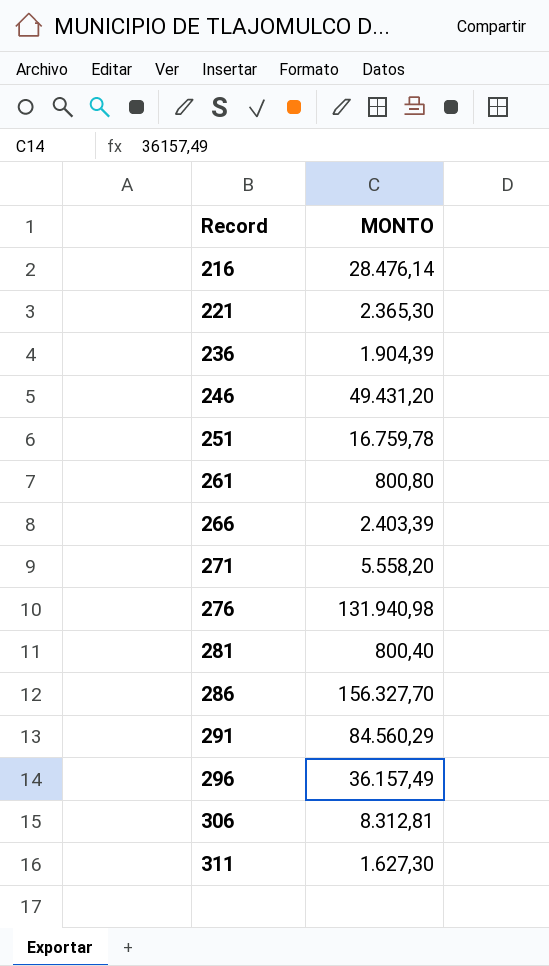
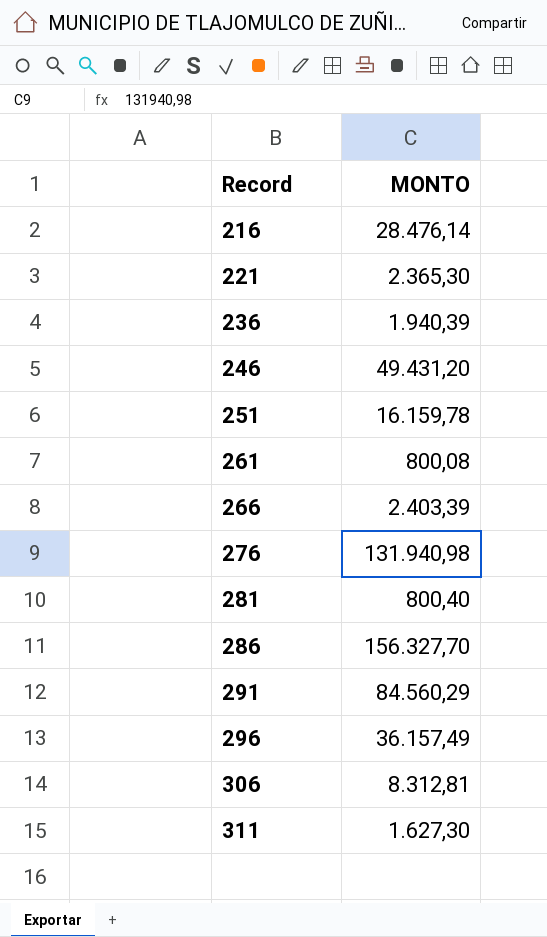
row 271: 5.558,20 -> none
236 | MONTO: 1.904,39 -> 1.940,39
251 | MONTO: 16.759,78 -> 16.159,78
261 | MONTO: 800,80 -> 800,08

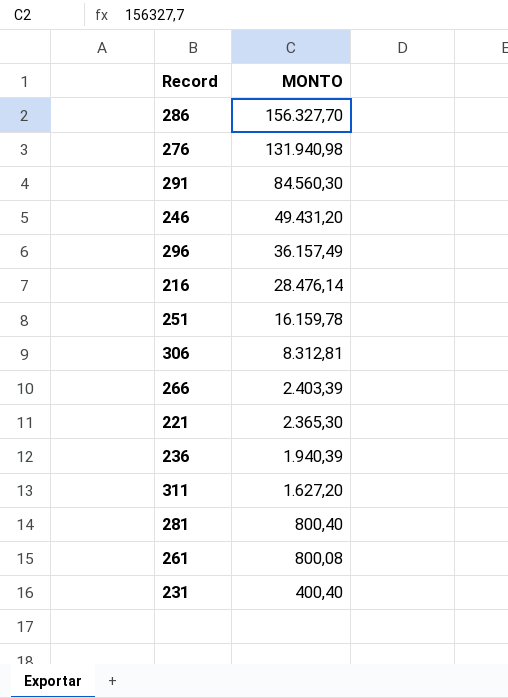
row order: Record ascending -> MONTO descending
291 | MONTO: 84.560,29 -> 84.560,30
311 | MONTO: 1.627,30 -> 1.627,20
row 231: none -> 400,40

